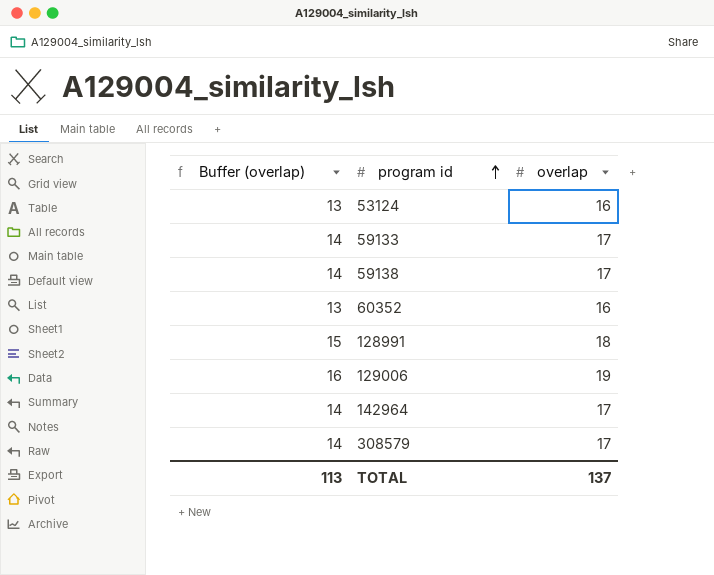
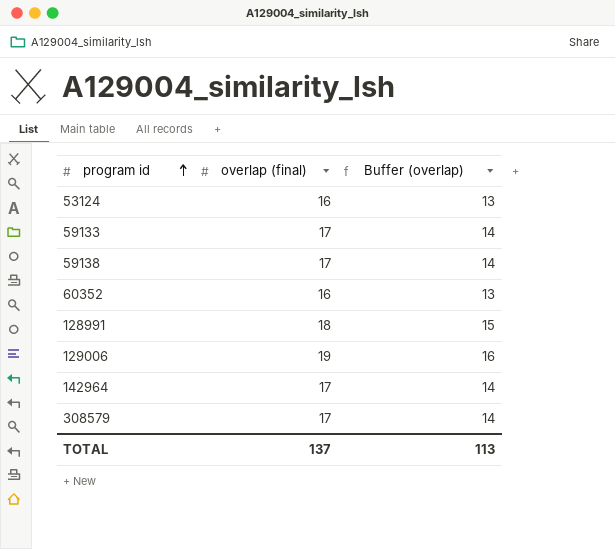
column name: overlap -> overlap (final)
column Buffer (overlap) | position: 1 -> 3

